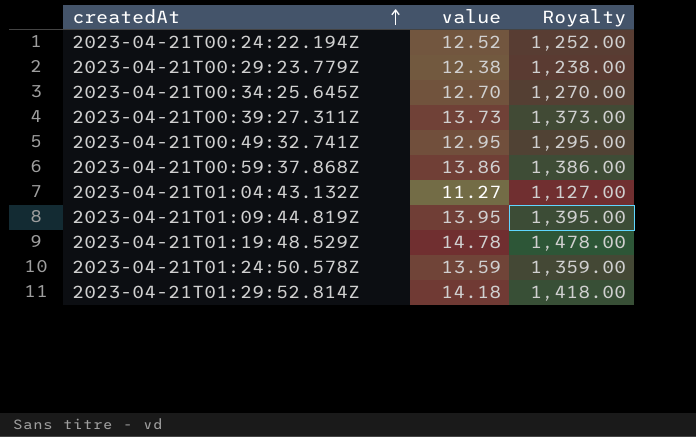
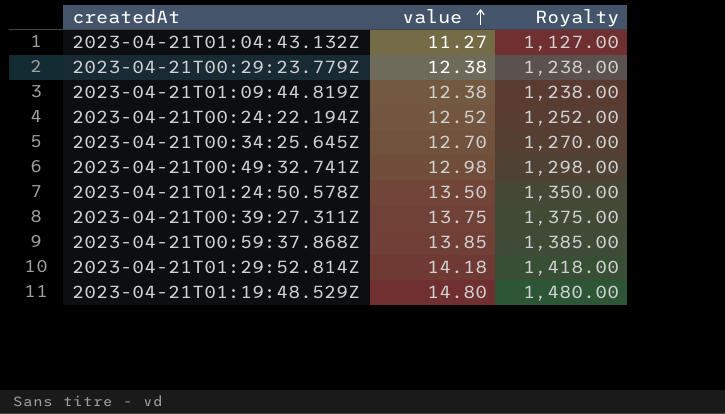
row order: createdAt ascending -> value ascending
2023-04-21T01:09:44.819Z | value: 13.95 -> 12.38
2023-04-21T01:09:44.819Z | Royalty: 1,395.00 -> 1,238.00
2023-04-21T00:49:32.741Z | value: 12.95 -> 12.98
2023-04-21T00:49:32.741Z | Royalty: 1,295.00 -> 1,298.00
2023-04-21T01:24:50.578Z | value: 13.59 -> 13.50
2023-04-21T01:24:50.578Z | Royalty: 1,359.00 -> 1,350.00
2023-04-21T00:39:27.311Z | value: 13.73 -> 13.75
2023-04-21T00:39:27.311Z | Royalty: 1,373.00 -> 1,375.00
2023-04-21T00:59:37.868Z | value: 13.86 -> 13.85
2023-04-21T00:59:37.868Z | Royalty: 1,386.00 -> 1,385.00
2023-04-21T01:19:48.529Z | value: 14.78 -> 14.80
2023-04-21T01:19:48.529Z | Royalty: 1,478.00 -> 1,480.00

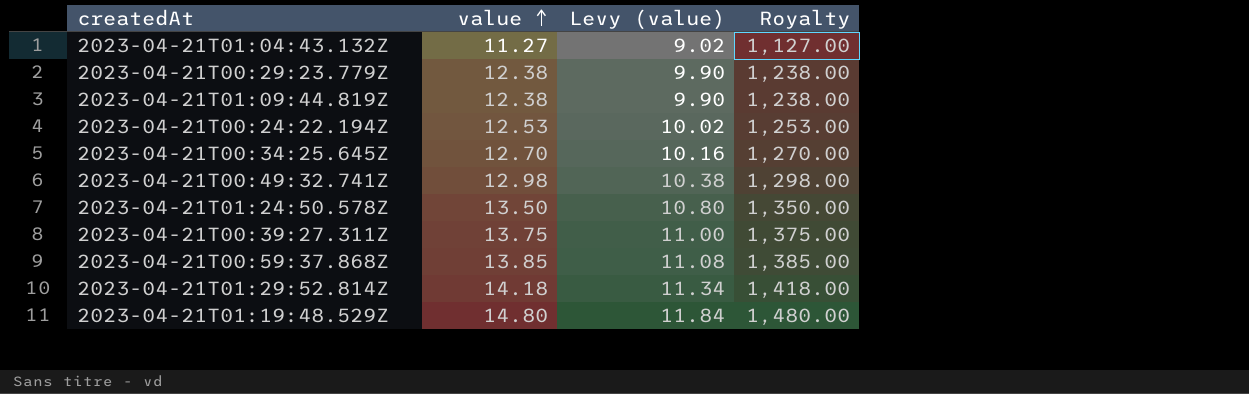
column Levy (value) | formula: none -> [value] * 0.8
2023-04-21T00:24:22.194Z | value: 12.52 -> 12.53
2023-04-21T00:24:22.194Z | Royalty: 1,252.00 -> 1,253.00

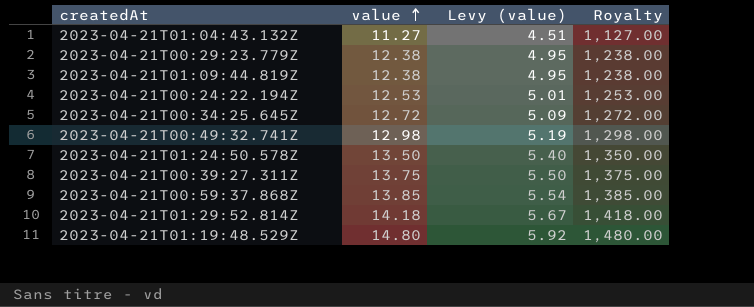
column Levy (value) | formula: [value] * 0.8 -> [value] * 0.4
2023-04-21T00:34:25.645Z | value: 12.70 -> 12.72
2023-04-21T00:34:25.645Z | Royalty: 1,270.00 -> 1,272.00

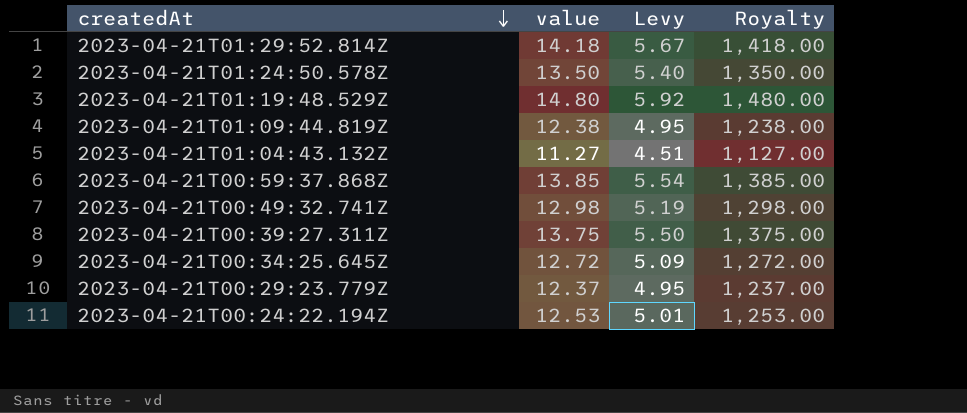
row order: value ascending -> createdAt descending
column name: Levy (value) -> Levy
2023-04-21T00:29:23.779Z | value: 12.38 -> 12.37
2023-04-21T00:29:23.779Z | Royalty: 1,238.00 -> 1,237.00

